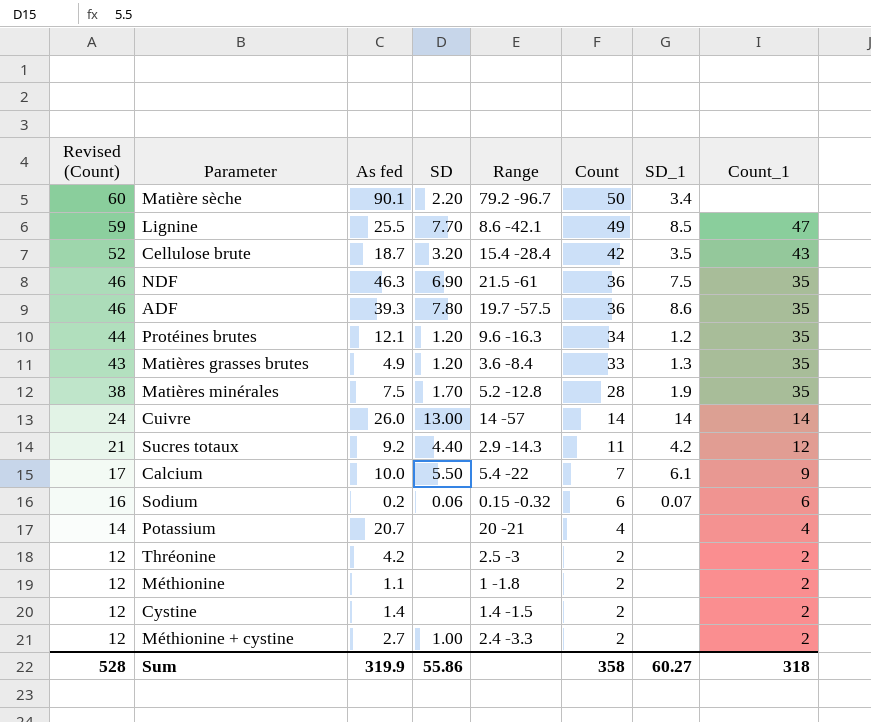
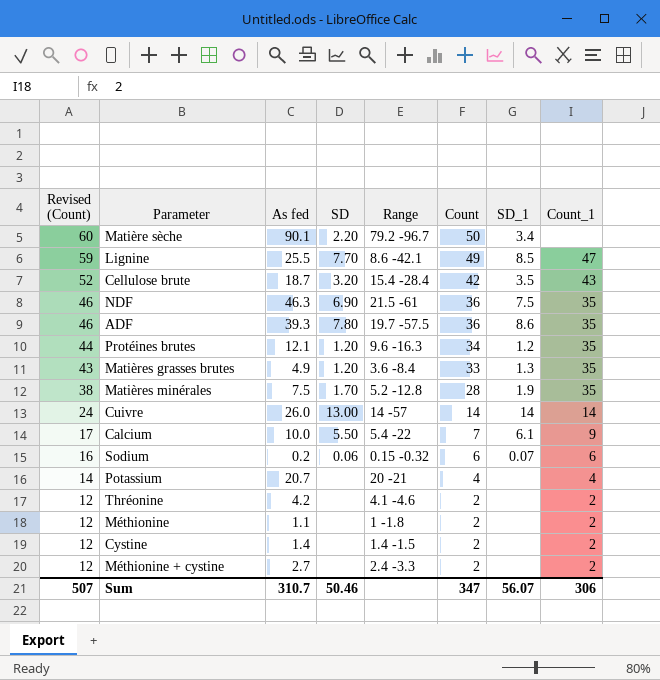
row Sucres totaux: 21 | 9.2 | 4.40 | 2.9 -14.3 | 11 | 4.2 | 12 -> none
Thréonine | Range: 2.5 -3 -> 4.1 -4.6
Méthionine + cystine | SD: 1.00 -> none
Sum | Revised (Count): 528 -> 507
Sum | As fed: 319.9 -> 310.7
Sum | SD: 55.86 -> 50.46
Sum | Count: 358 -> 347
Sum | SD_1: 60.27 -> 56.07
Sum | Count_1: 318 -> 306

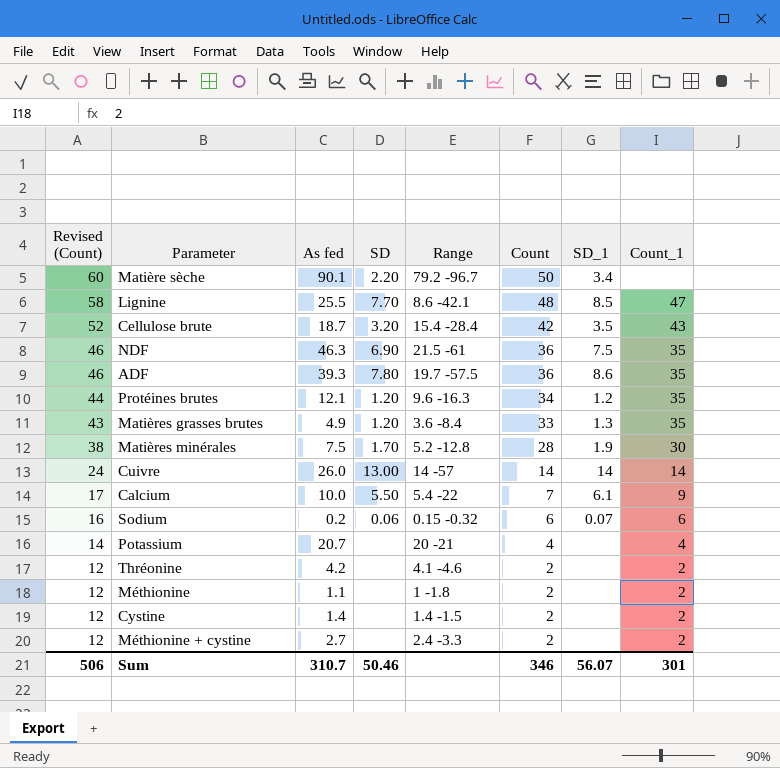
Lignine | Revised (Count): 59 -> 58
Lignine | Count: 49 -> 48
Matières minérales | Count_1: 35 -> 30
Sum | Revised (Count): 507 -> 506
Sum | Count: 347 -> 346
Sum | Count_1: 306 -> 301

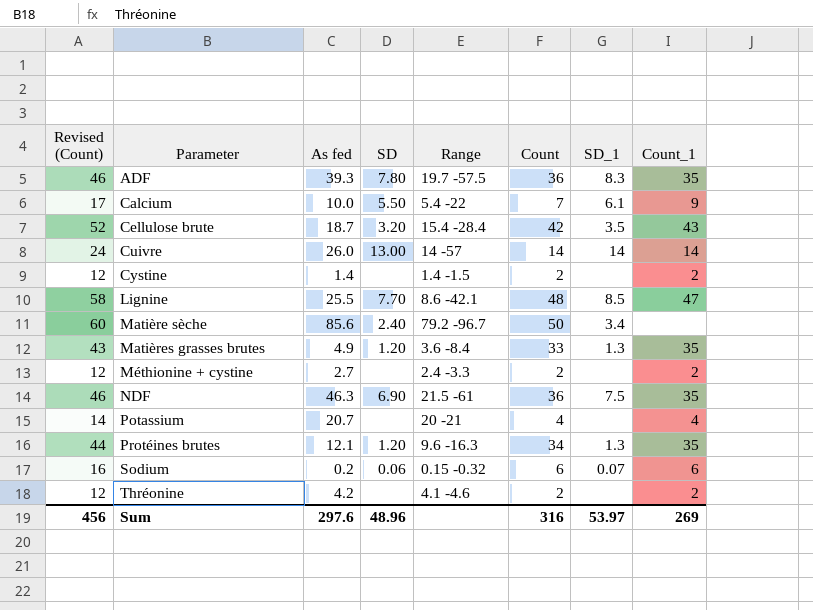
row order: Revised (Count) descending -> Parameter ascending
row Matières minérales: 38 | 7.5 | 1.70 | 5.2 -12.8 | 28 | 1.9 | 30 -> none
row Méthionine: 12 | 1.1 | none | 1 -1.8 | 2 | none | 2 -> none
ADF | SD_1: 8.6 -> 8.3
Matière sèche | As fed: 90.1 -> 85.6
Matière sèche | SD: 2.20 -> 2.40
Protéines brutes | SD_1: 1.2 -> 1.3
Sum | Revised (Count): 506 -> 456
Sum | As fed: 310.7 -> 297.6
Sum | SD: 50.46 -> 48.96
Sum | Count: 346 -> 316
Sum | SD_1: 56.07 -> 53.97
Sum | Count_1: 301 -> 269

